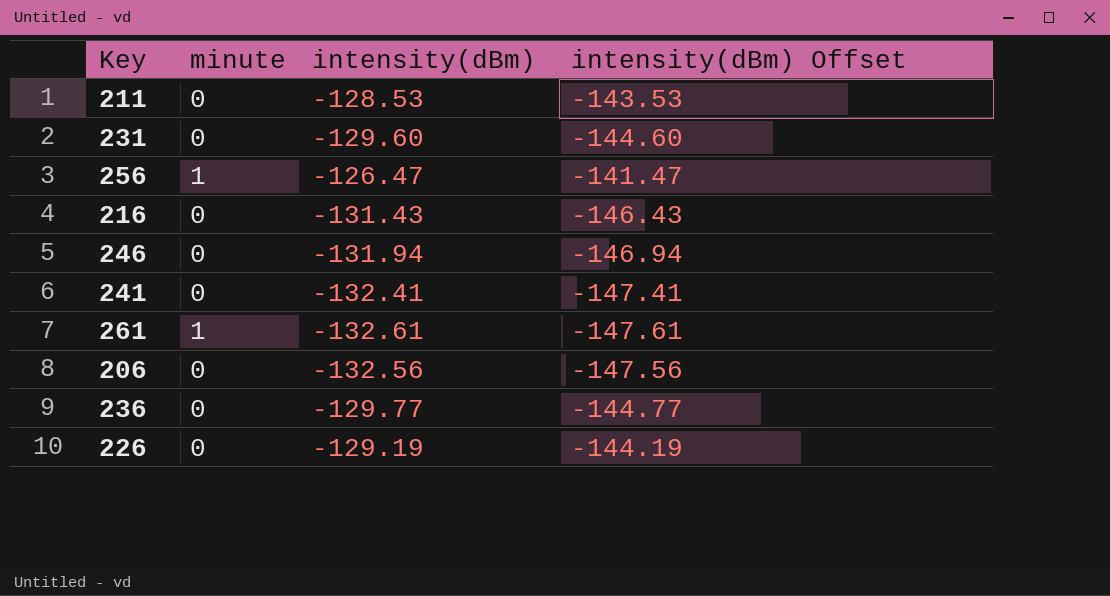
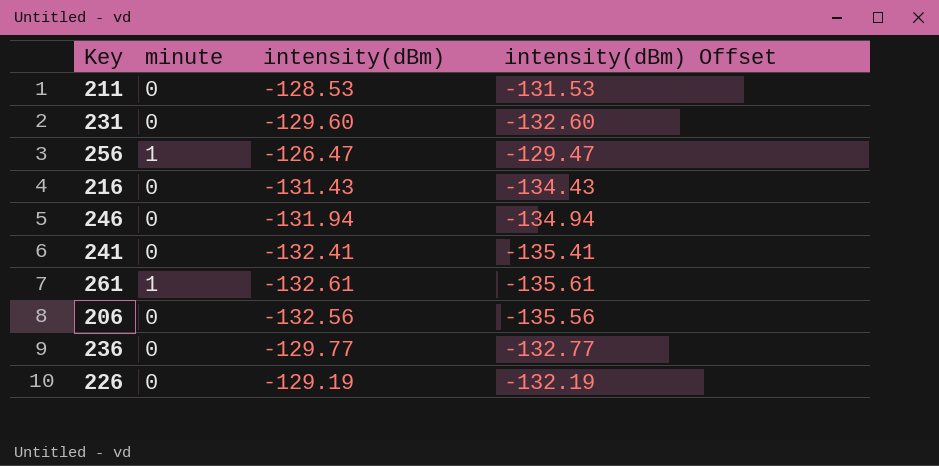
column intensity(dBm) Offset | formula: [intensity(dBm)] - 15 -> [intensity(dBm)] - 3

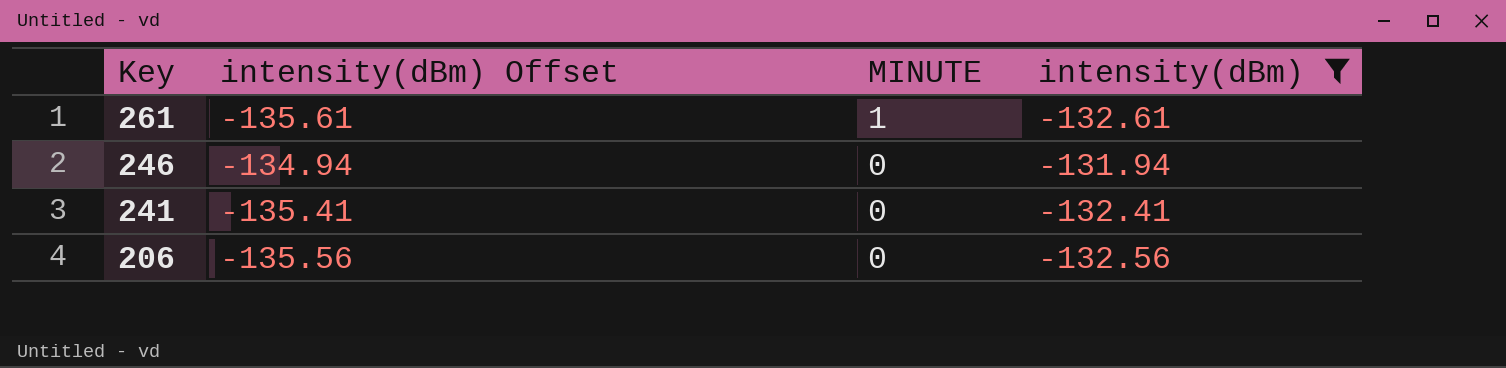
filter: none -> intensity(dBm) <= -131.94
row order: none -> Key descending
column intensity(dBm) Offset | position: 4 -> 2
column name: minute -> MINUTE

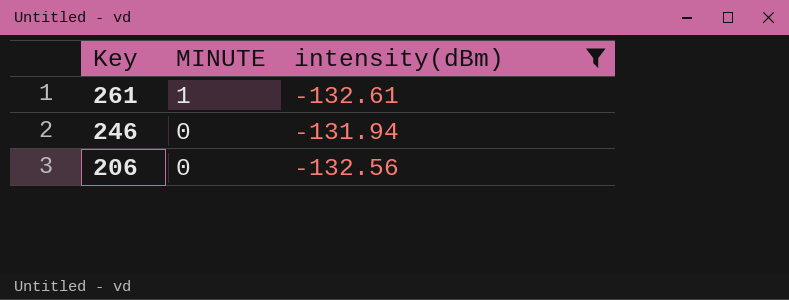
column intensity(dBm) Offset | formula: [intensity(dBm)] - 3 -> none
row 241: -135.41 | 0 | -132.41 -> none

